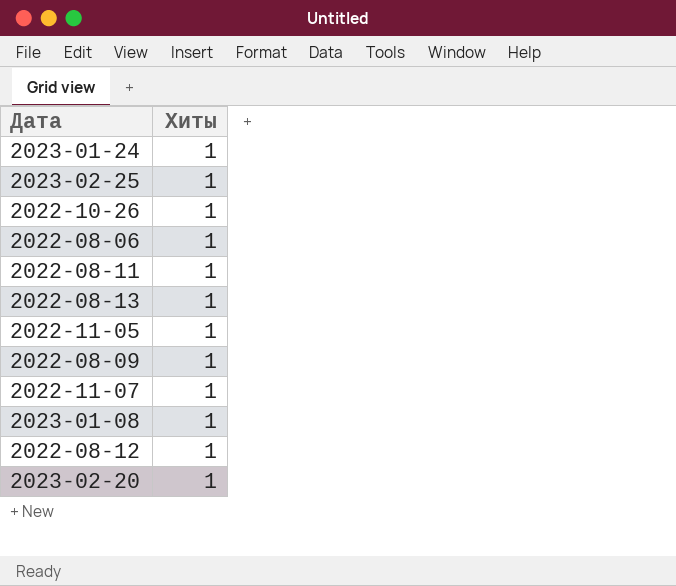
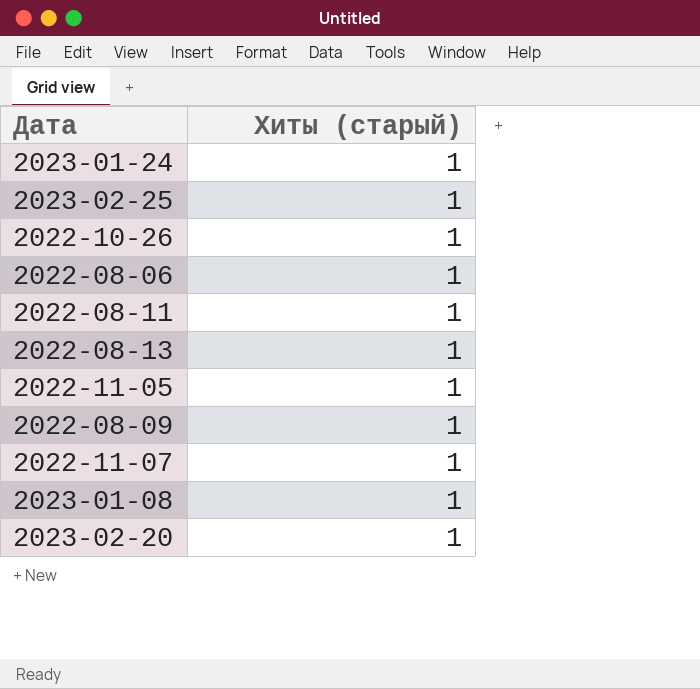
column name: Хиты -> Хиты (старый)
row 2022-08-12: 1 -> none

